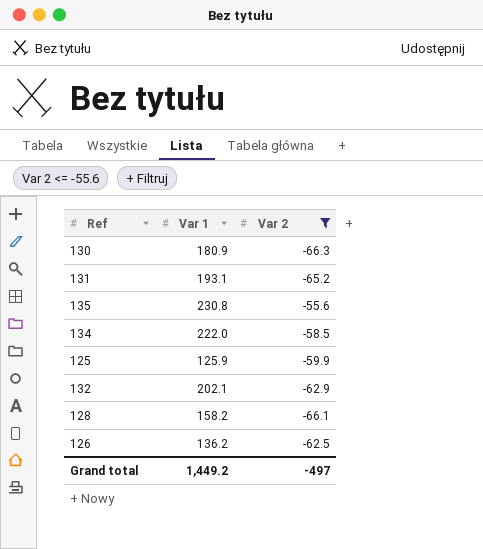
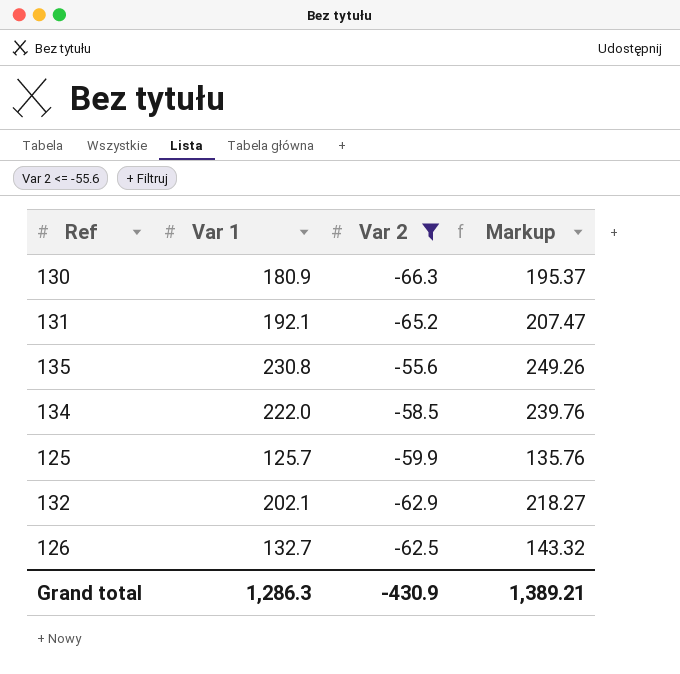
column Markup | formula: none -> [Var 1] * 1.08
row 128: 158.2 | -66.1 -> none
131 | Var 1: 193.1 -> 192.1
125 | Var 1: 125.9 -> 125.7
126 | Var 1: 136.2 -> 132.7
Grand total | Var 1: 1,449.2 -> 1,286.3
Grand total | Var 2: -497 -> -430.9

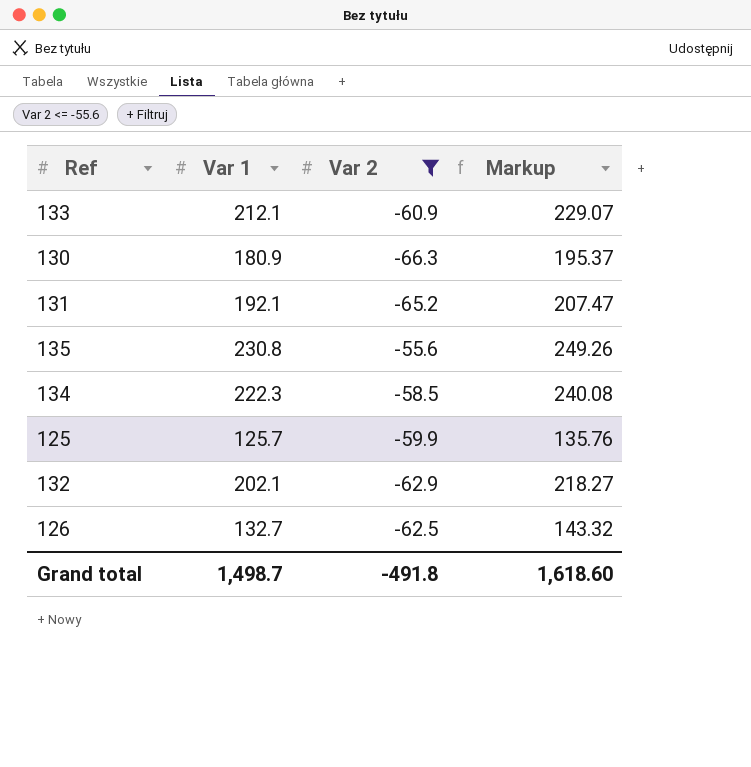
row 133: none -> 212.1 | -60.9 | 229.07
134 | Var 1: 222.0 -> 222.3
134 | Markup: 239.76 -> 240.08
Grand total | Var 1: 1,286.3 -> 1,498.7
Grand total | Var 2: -430.9 -> -491.8
Grand total | Markup: 1,389.21 -> 1,618.60

